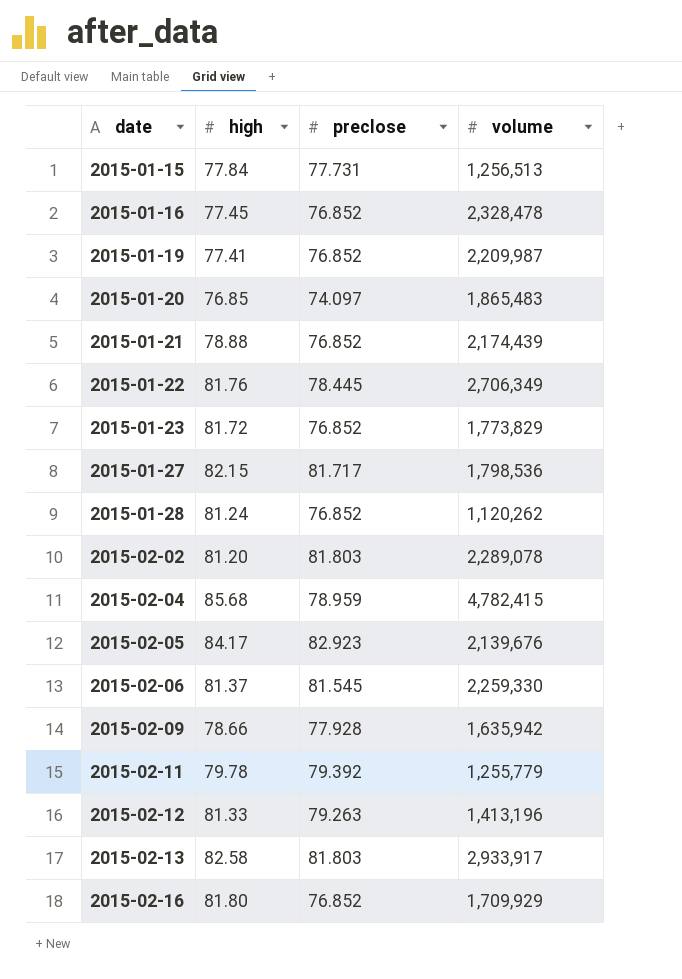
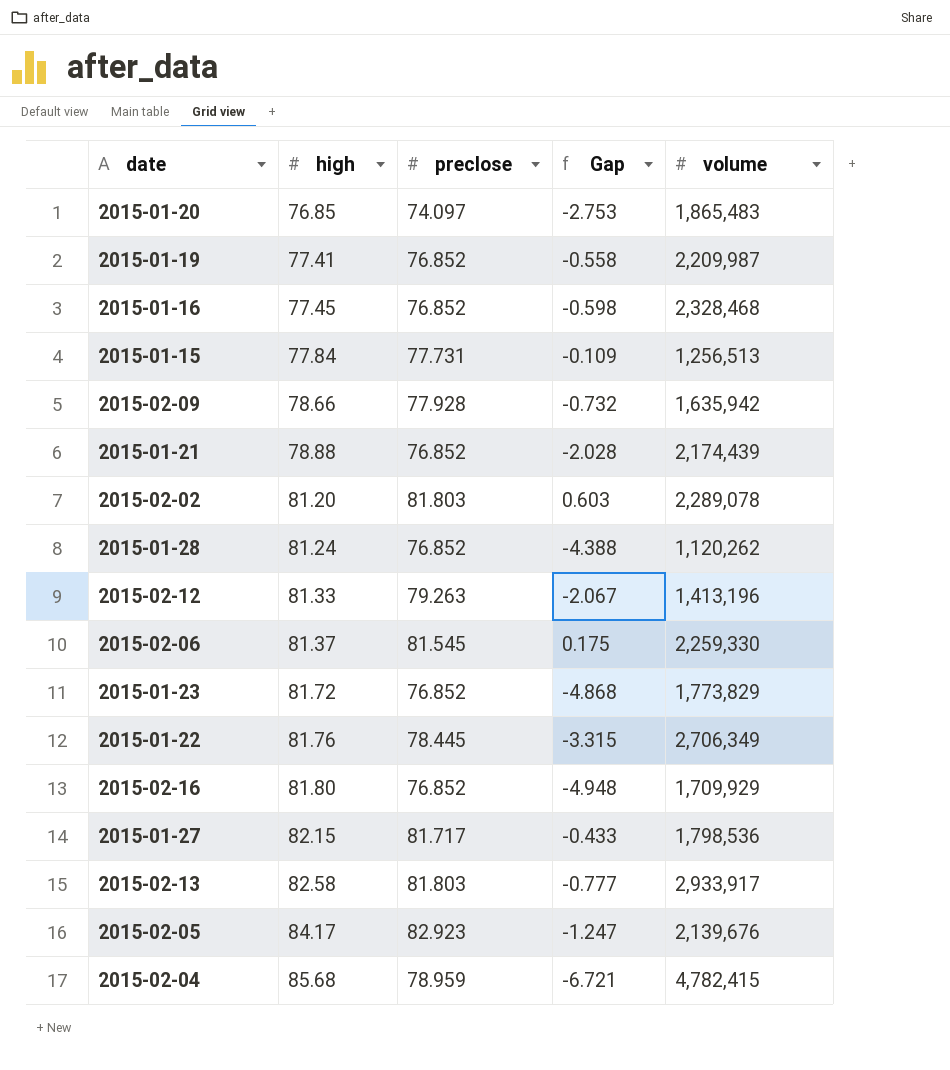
row order: date ascending -> high ascending
column Gap | formula: none -> [preclose] - [high]
row 2015-02-11: 79.78 | 79.392 | 1,255,779 -> none
2015-01-16 | volume: 2,328,478 -> 2,328,468

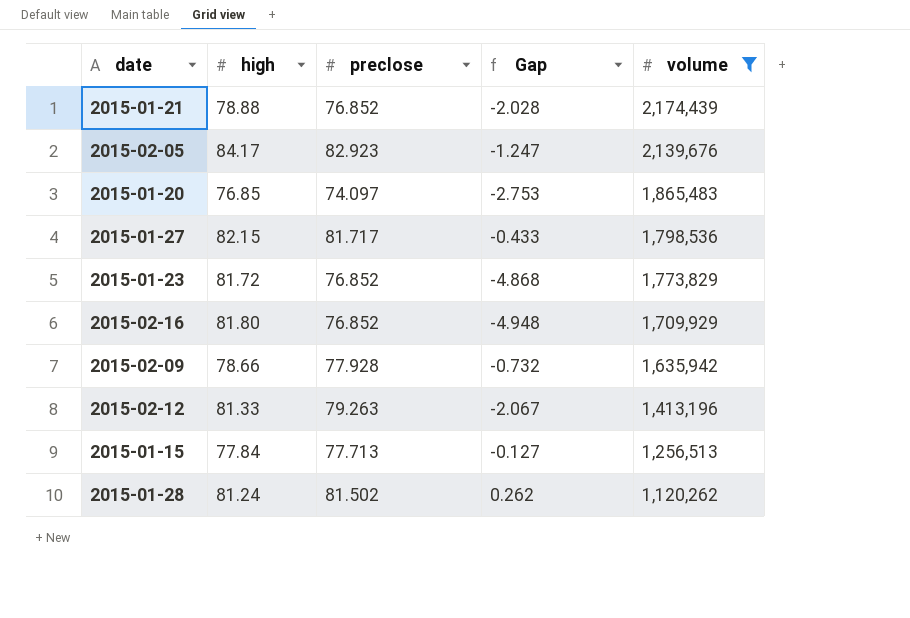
filter: none -> volume <= 2,174,439
row order: high ascending -> volume descending
2015-01-15 | preclose: 77.731 -> 77.713
2015-01-15 | Gap: -0.109 -> -0.127
2015-01-28 | preclose: 76.852 -> 81.502
2015-01-28 | Gap: -4.388 -> 0.262

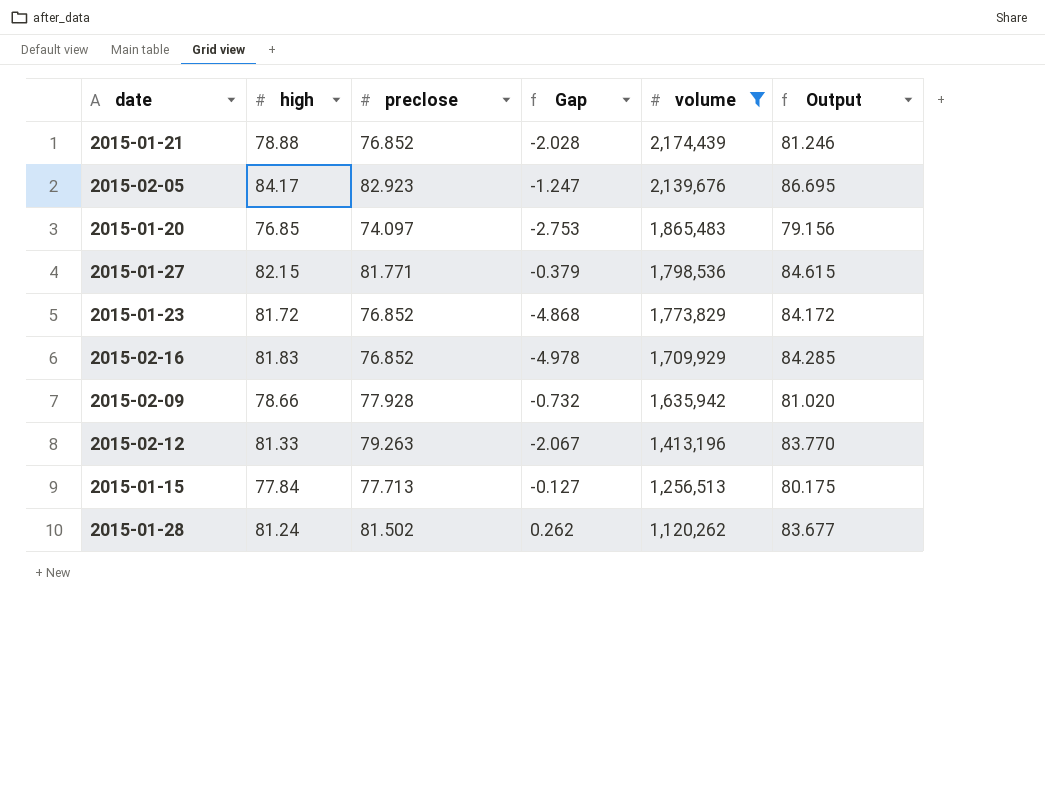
column Output | formula: none -> [high] * 1.03
2015-01-27 | preclose: 81.717 -> 81.771
2015-01-27 | Gap: -0.433 -> -0.379
2015-02-16 | high: 81.80 -> 81.83
2015-02-16 | Gap: -4.948 -> -4.978

